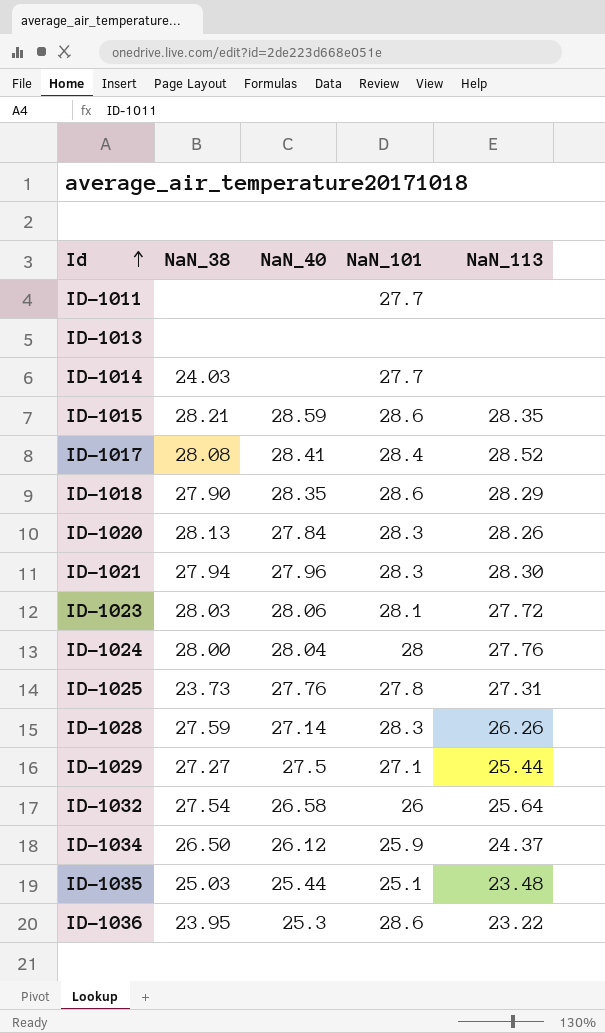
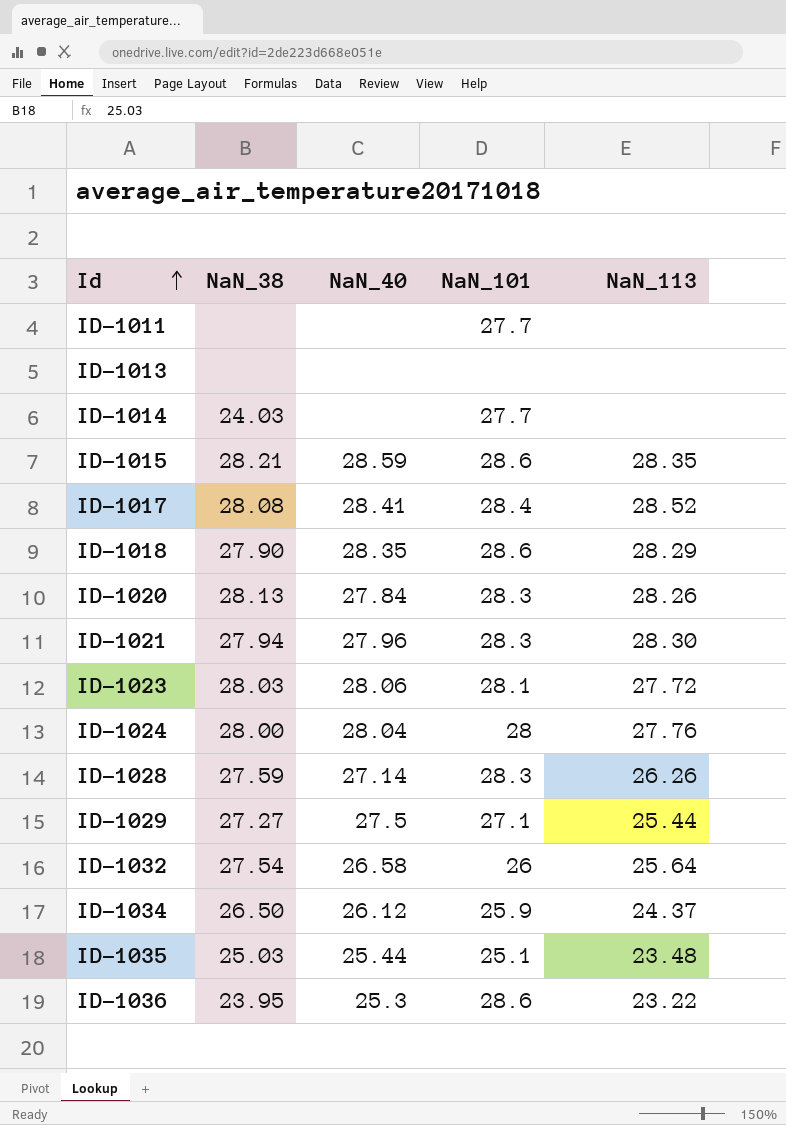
row ID-1025: 23.73 | 27.76 | 27.8 | 27.31 -> none

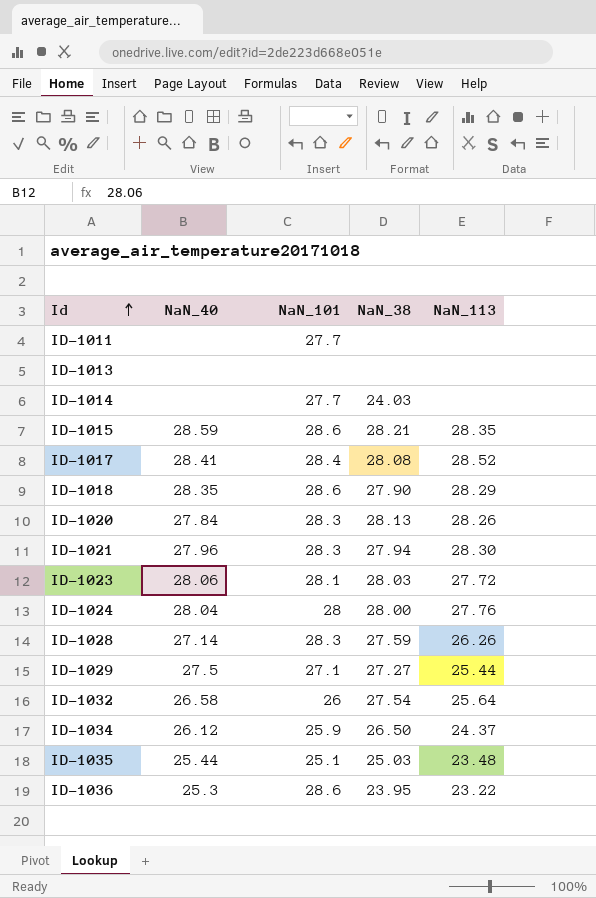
column NaN_38 | position: 2 -> 4

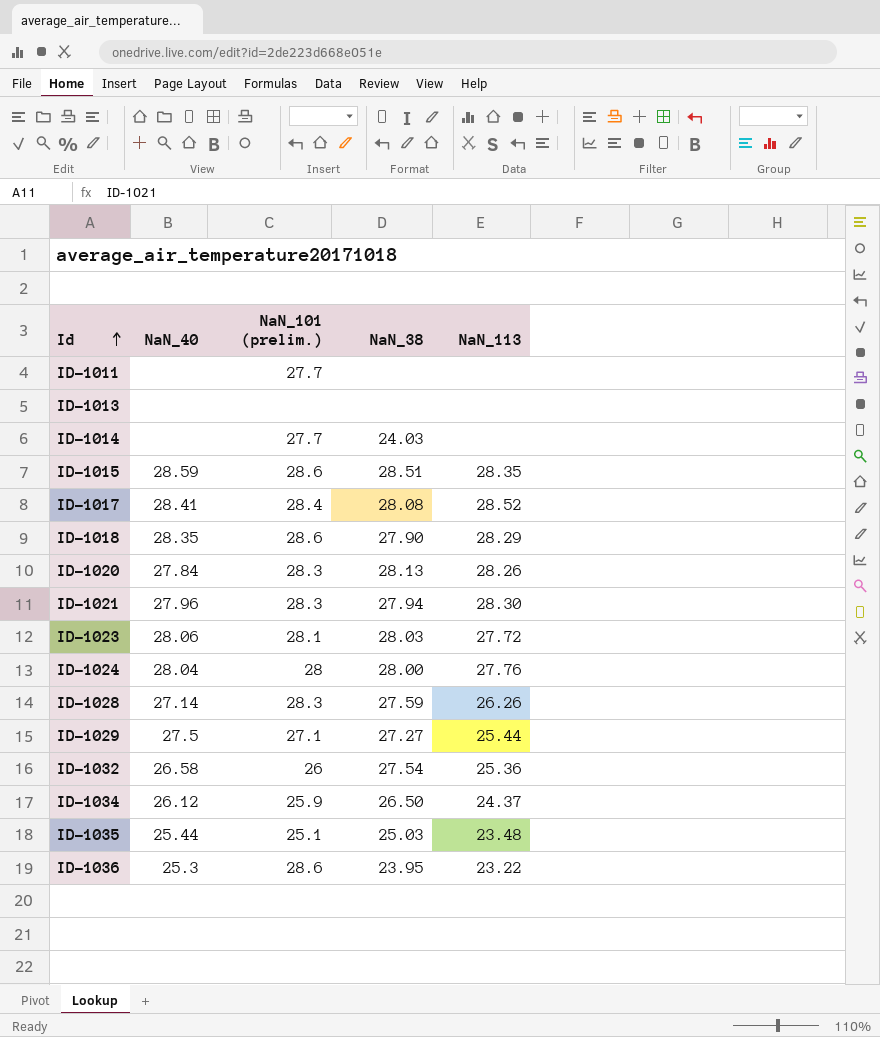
column name: NaN_101 -> NaN_101 (prelim.)
ID-1015 | NaN_38: 28.21 -> 28.51
ID-1032 | NaN_113: 25.64 -> 25.36

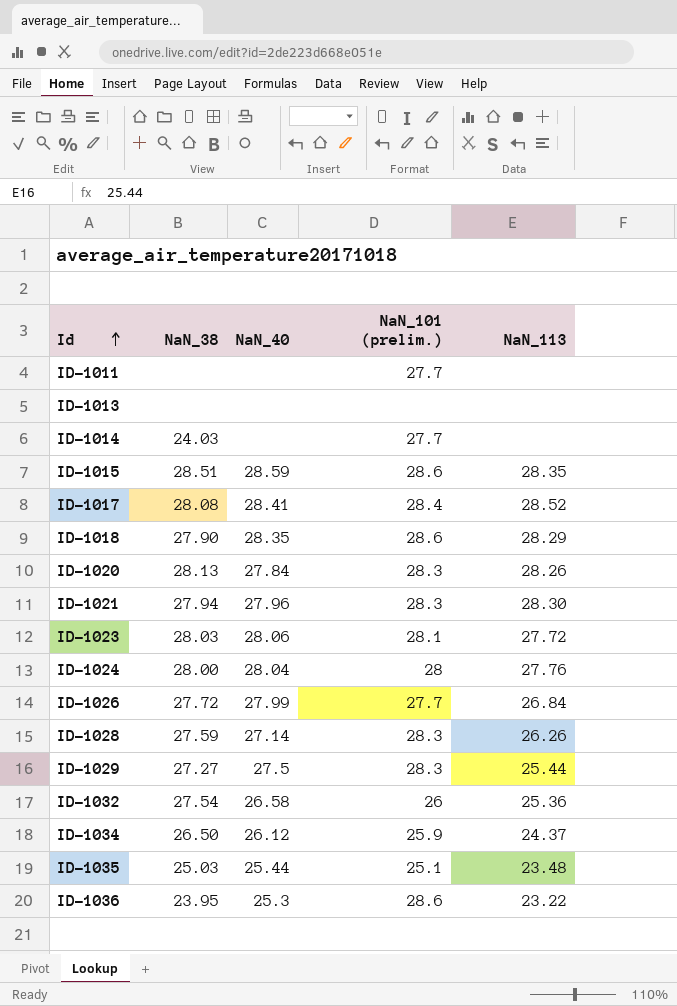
column NaN_38 | position: 4 -> 2
row ID-1026: none -> 27.72 | 27.99 | 27.7 | 26.84
ID-1029 | NaN_101 (prelim.): 27.1 -> 28.3

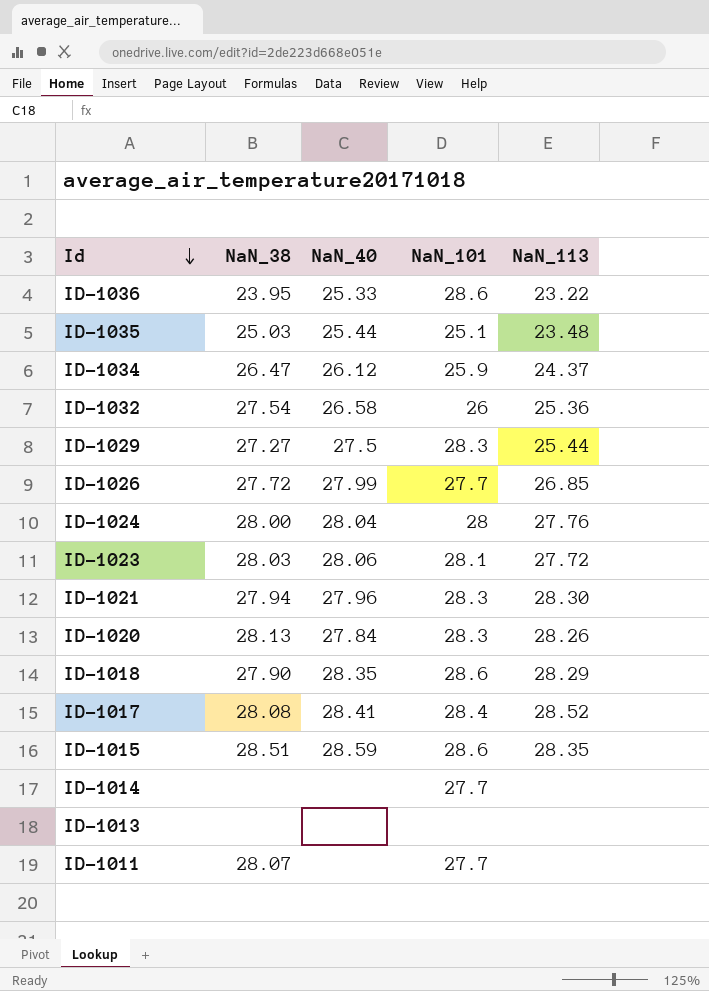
row order: Id ascending -> Id descending
column name: NaN_101 (prelim.) -> NaN_101
row ID-1028: 27.59 | 27.14 | 28.3 | 26.26 -> none
ID-1036 | NaN_40: 25.3 -> 25.33
ID-1034 | NaN_38: 26.50 -> 26.47
ID-1026 | NaN_113: 26.84 -> 26.85
ID-1014 | NaN_38: 24.03 -> none
ID-1011 | NaN_38: none -> 28.07

